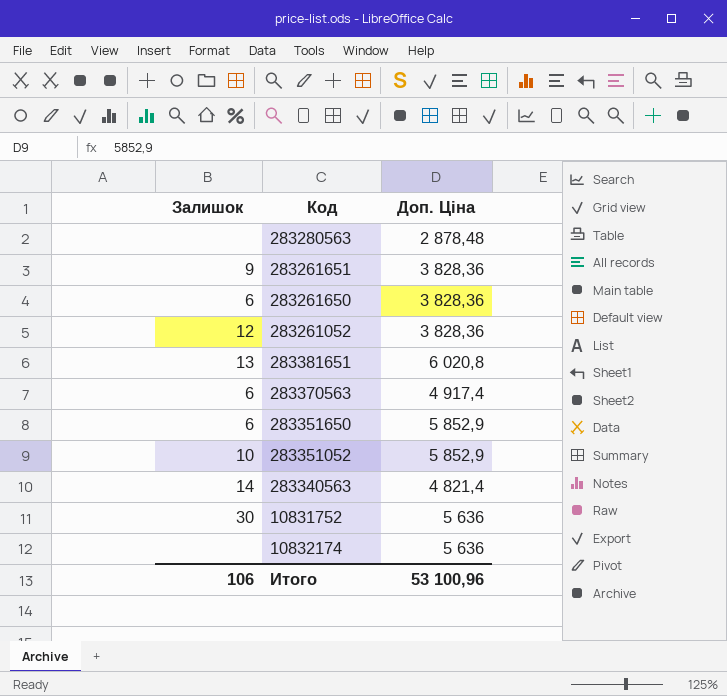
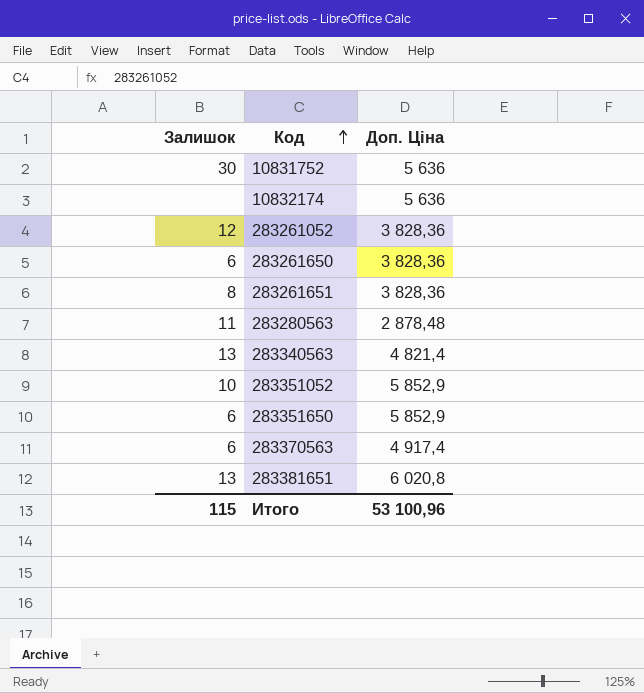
row order: none -> Код ascending
283261651 | Залишок: 9 -> 8
283280563 | Залишок: none -> 11
283340563 | Залишок: 14 -> 13
Итого | Залишок: 106 -> 115

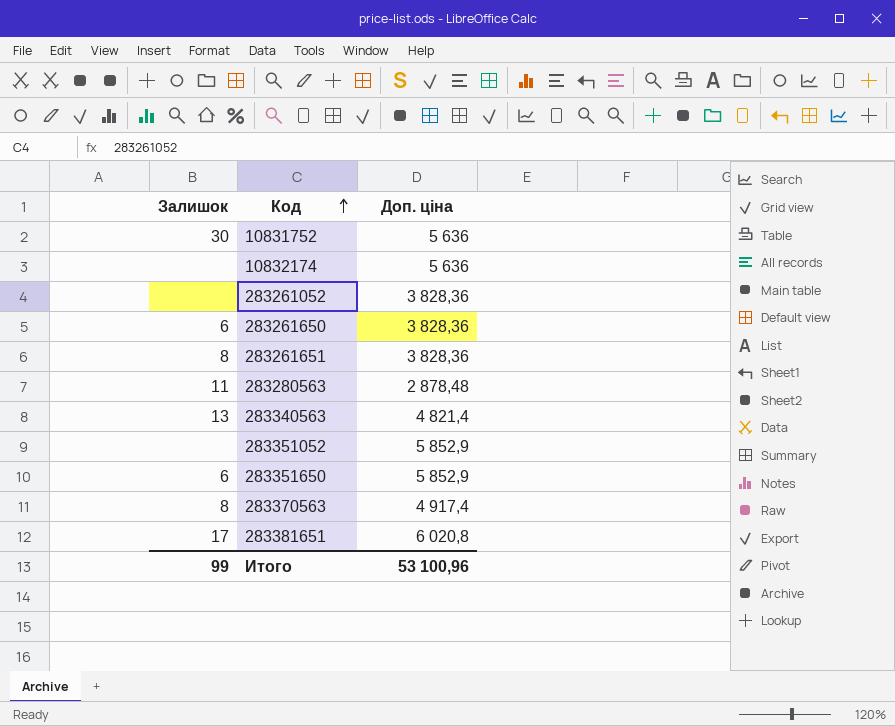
column name: Доп. Ціна -> Доп. ціна
283261052 | Залишок: 12 -> none
283351052 | Залишок: 10 -> none
283370563 | Залишок: 6 -> 8
283381651 | Залишок: 13 -> 17
Итого | Залишок: 115 -> 99

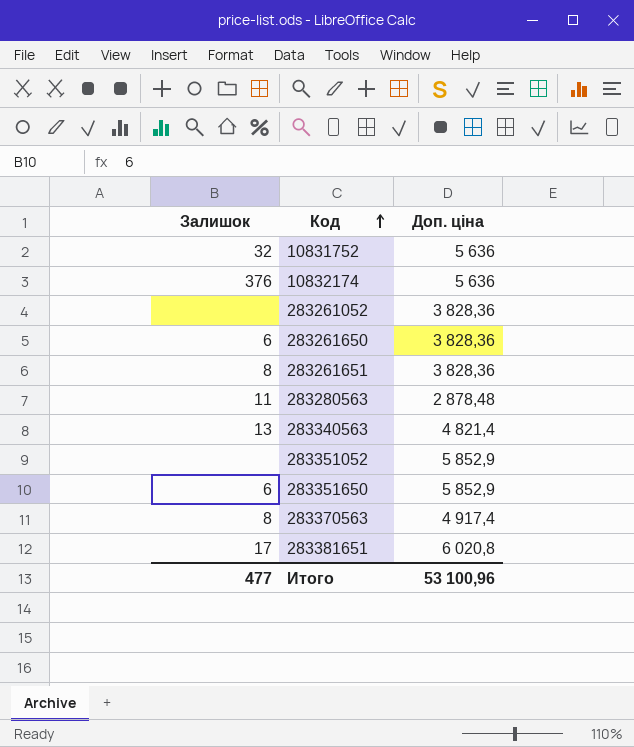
10831752 | Залишок: 30 -> 32
10832174 | Залишок: none -> 376
Итого | Залишок: 99 -> 477

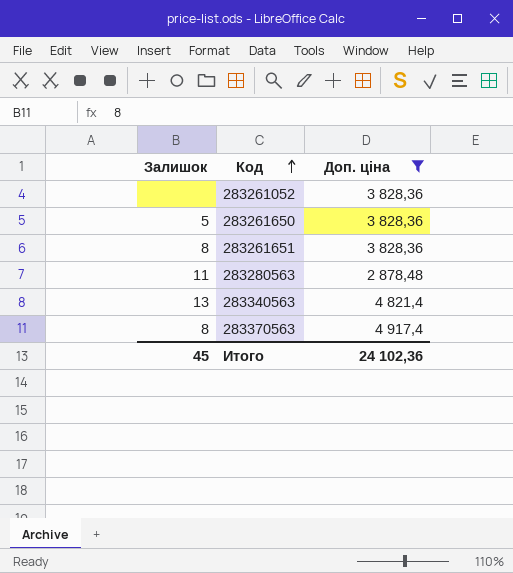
filter: none -> Доп. ціна <= 4 917,4
283261650 | Залишок: 6 -> 5
Итого | Залишок: 477 -> 45
Итого | Доп. ціна: 53 100,96 -> 24 102,36

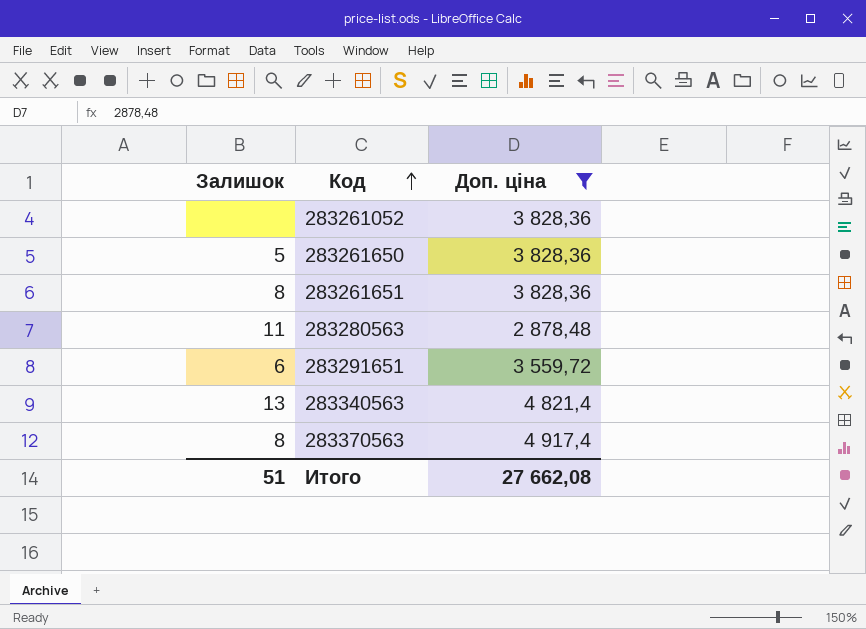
row 283291651: none -> 6 | 3 559,72
Итого | Залишок: 45 -> 51
Итого | Доп. ціна: 24 102,36 -> 27 662,08

